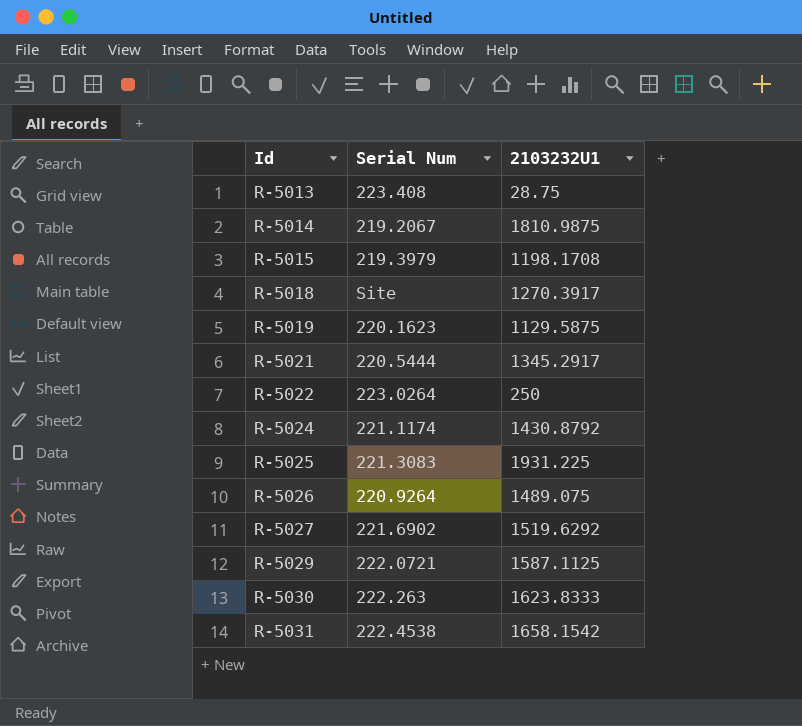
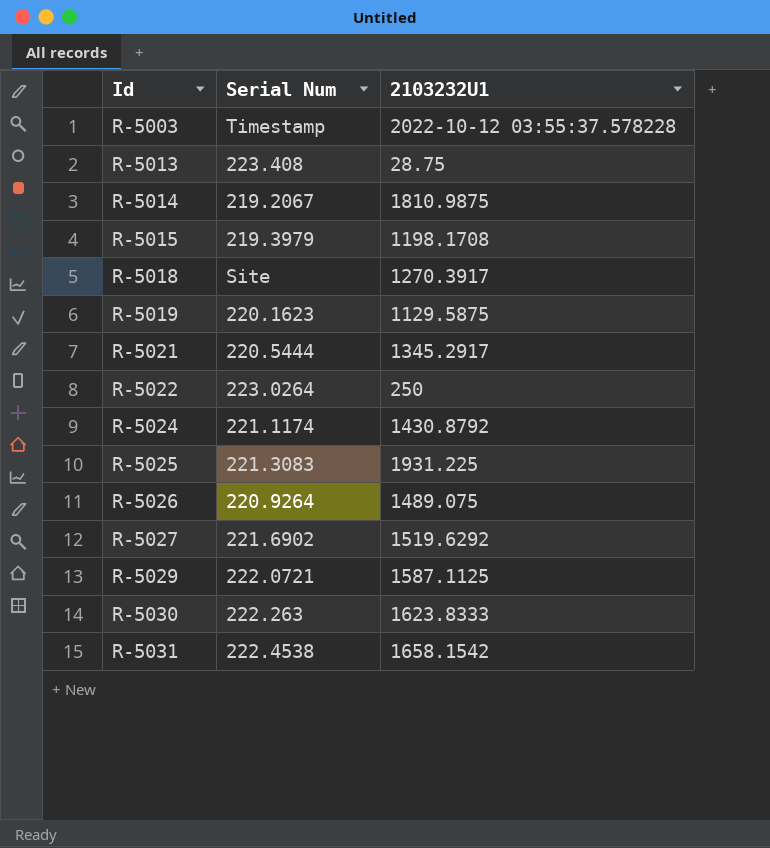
row R-5003: none -> Timestamp | 2022-10-12 03:55:37.578228

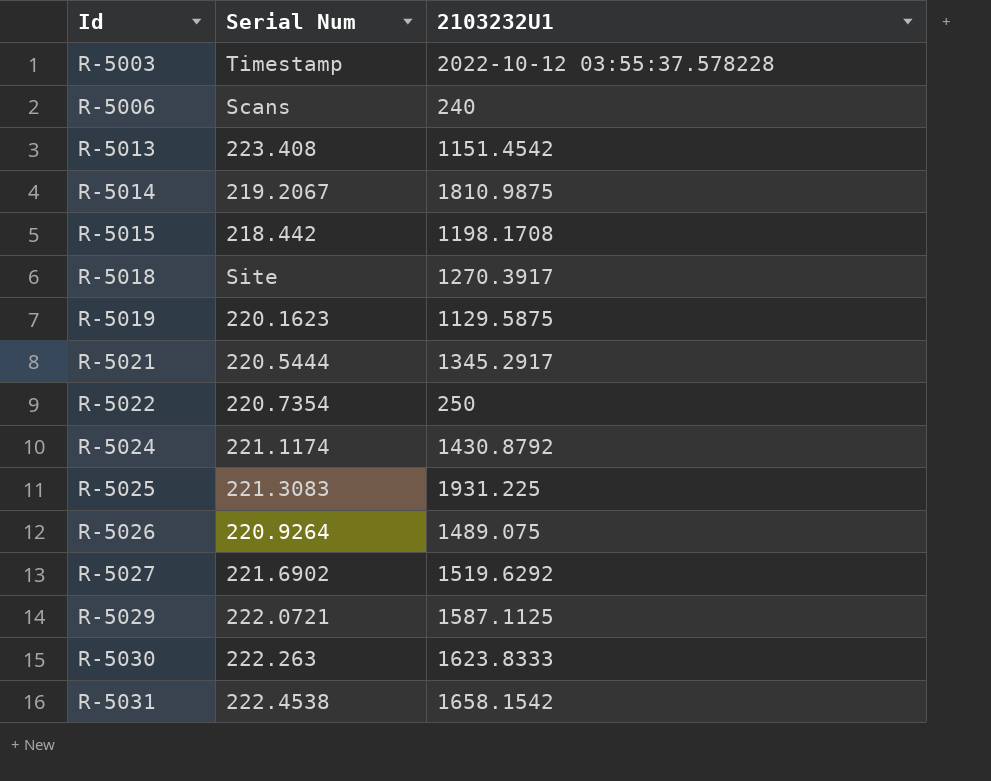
row R-5006: none -> Scans | 240
R-5013 | 2103232U1: 28.75 -> 1151.4542
R-5015 | Serial Num: 219.3979 -> 218.442
R-5022 | Serial Num: 223.0264 -> 220.7354

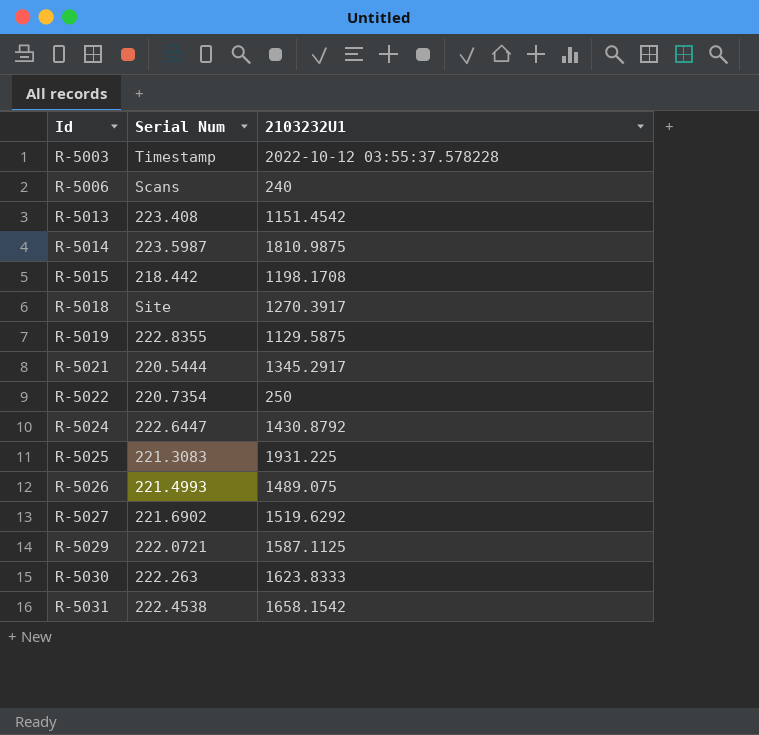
R-5014 | Serial Num: 219.2067 -> 223.5987
R-5019 | Serial Num: 220.1623 -> 222.8355
R-5024 | Serial Num: 221.1174 -> 222.6447
R-5026 | Serial Num: 220.9264 -> 221.4993

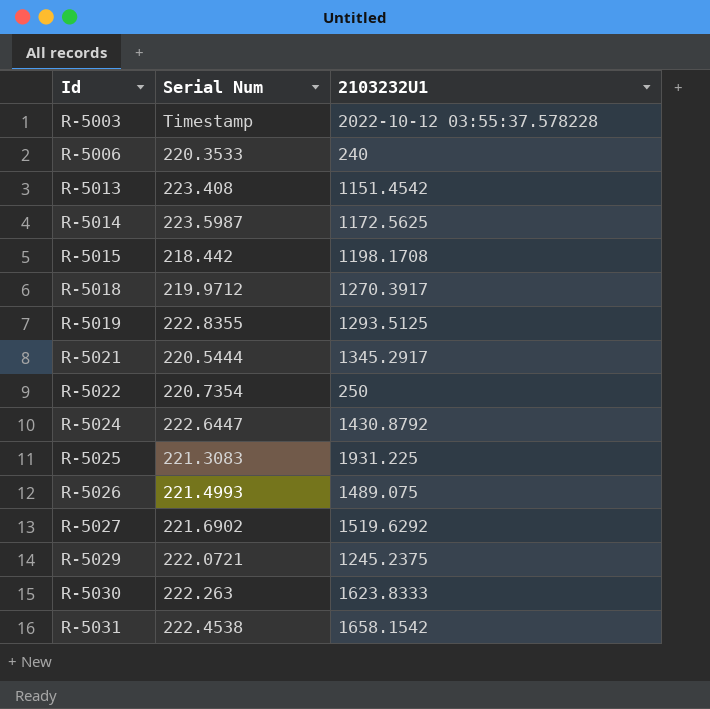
R-5006 | Serial Num: Scans -> 220.3533
R-5014 | 2103232U1: 1810.9875 -> 1172.5625
R-5018 | Serial Num: Site -> 219.9712
R-5019 | 2103232U1: 1129.5875 -> 1293.5125
R-5029 | 2103232U1: 1587.1125 -> 1245.2375

